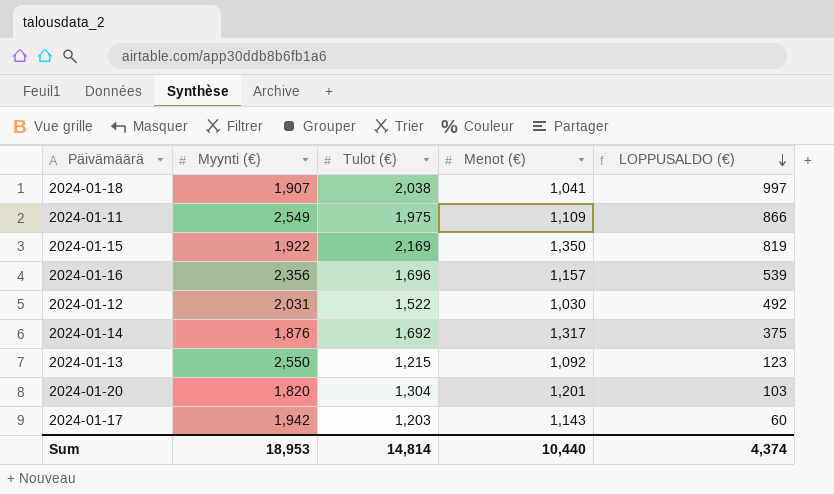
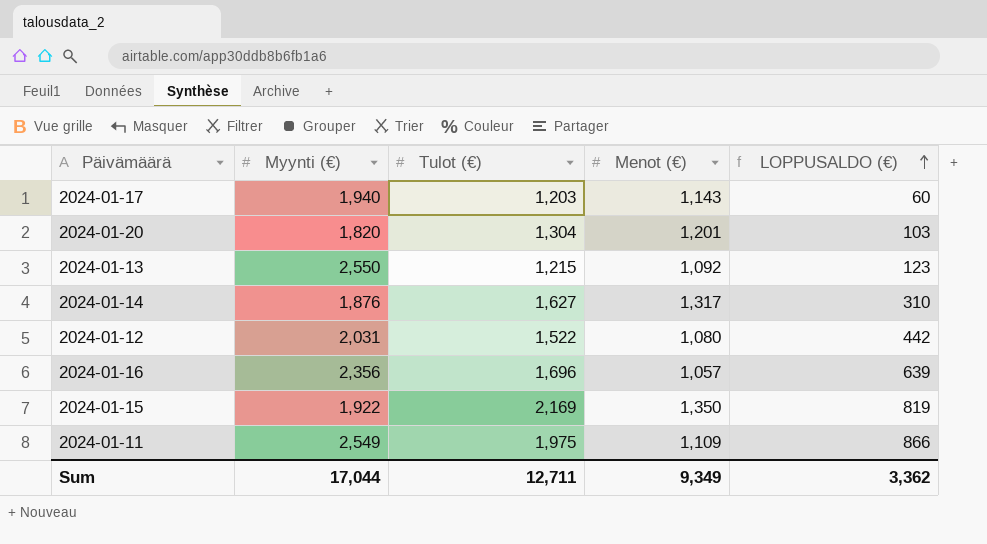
row order: LOPPUSALDO (€) descending -> LOPPUSALDO (€) ascending
row 2024-01-18: 1,907 | 2,038 | 1,041 | 997 -> none
2024-01-17 | Myynti (€): 1,942 -> 1,940
2024-01-14 | Tulot (€): 1,692 -> 1,627
2024-01-14 | LOPPUSALDO (€): 375 -> 310
2024-01-12 | Menot (€): 1,030 -> 1,080
2024-01-12 | LOPPUSALDO (€): 492 -> 442
2024-01-16 | Menot (€): 1,157 -> 1,057
2024-01-16 | LOPPUSALDO (€): 539 -> 639
Sum | Myynti (€): 18,953 -> 17,044
Sum | Tulot (€): 14,814 -> 12,711
Sum | Menot (€): 10,440 -> 9,349
Sum | LOPPUSALDO (€): 4,374 -> 3,362

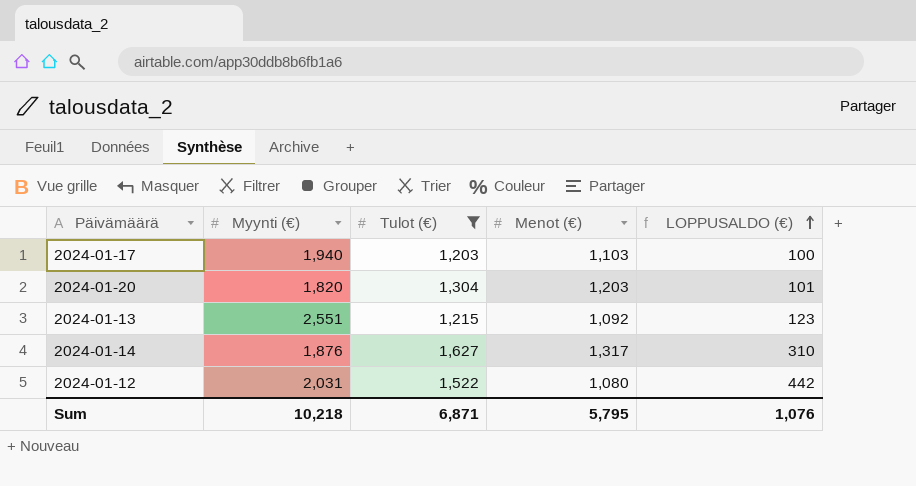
filter: none -> Tulot (€) <= 1,627
2024-01-17 | Menot (€): 1,143 -> 1,103
2024-01-17 | LOPPUSALDO (€): 60 -> 100
2024-01-20 | Menot (€): 1,201 -> 1,203
2024-01-20 | LOPPUSALDO (€): 103 -> 101
2024-01-13 | Myynti (€): 2,550 -> 2,551
Sum | Myynti (€): 17,044 -> 10,218
Sum | Tulot (€): 12,711 -> 6,871
Sum | Menot (€): 9,349 -> 5,795
Sum | LOPPUSALDO (€): 3,362 -> 1,076

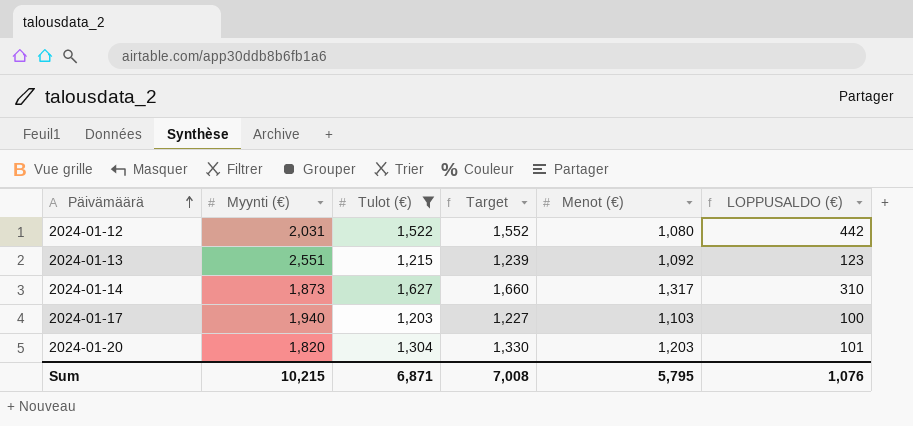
row order: LOPPUSALDO (€) ascending -> Päivämäärä ascending
column Target | formula: none -> [Tulot (€)] * 1.02
2024-01-14 | Myynti (€): 1,876 -> 1,873
Sum | Myynti (€): 10,218 -> 10,215

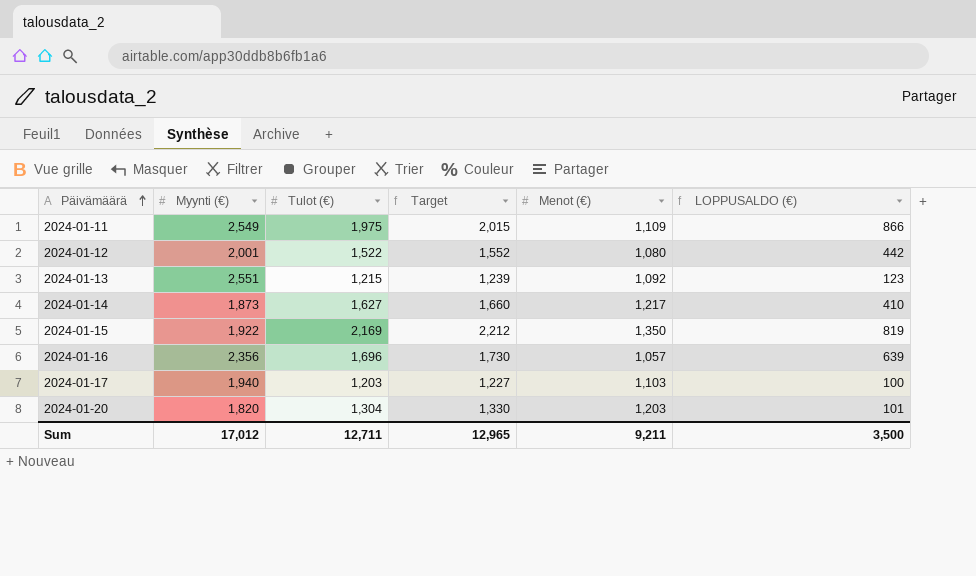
filter: Tulot (€) <= 1,627 -> none
2024-01-12 | Myynti (€): 2,031 -> 2,001
2024-01-14 | Menot (€): 1,317 -> 1,217
2024-01-14 | LOPPUSALDO (€): 310 -> 410
Sum | Myynti (€): 10,215 -> 17,012
Sum | Tulot (€): 6,871 -> 12,711
Sum | Target: 7,008 -> 12,965
Sum | Menot (€): 5,795 -> 9,211
Sum | LOPPUSALDO (€): 1,076 -> 3,500

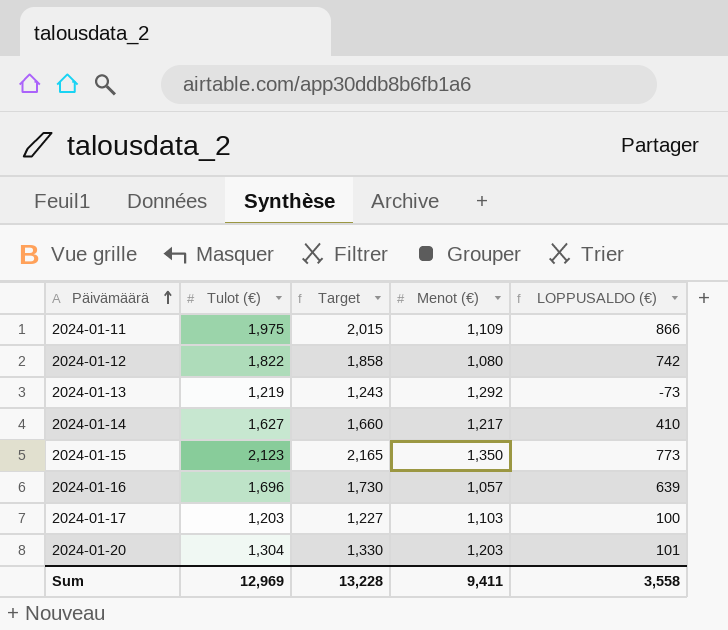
column Myynti (€) | position: 2 -> none
2024-01-12 | Tulot (€): 1,522 -> 1,822
2024-01-12 | Target: 1,552 -> 1,858
2024-01-12 | LOPPUSALDO (€): 442 -> 742
2024-01-13 | Tulot (€): 1,215 -> 1,219
2024-01-13 | Target: 1,239 -> 1,243
2024-01-13 | Menot (€): 1,092 -> 1,292
2024-01-13 | LOPPUSALDO (€): 123 -> -73
2024-01-15 | Tulot (€): 2,169 -> 2,123
2024-01-15 | Target: 2,212 -> 2,165
2024-01-15 | LOPPUSALDO (€): 819 -> 773
Sum | Tulot (€): 12,711 -> 12,969
Sum | Target: 12,965 -> 13,228
Sum | Menot (€): 9,211 -> 9,411
Sum | LOPPUSALDO (€): 3,500 -> 3,558

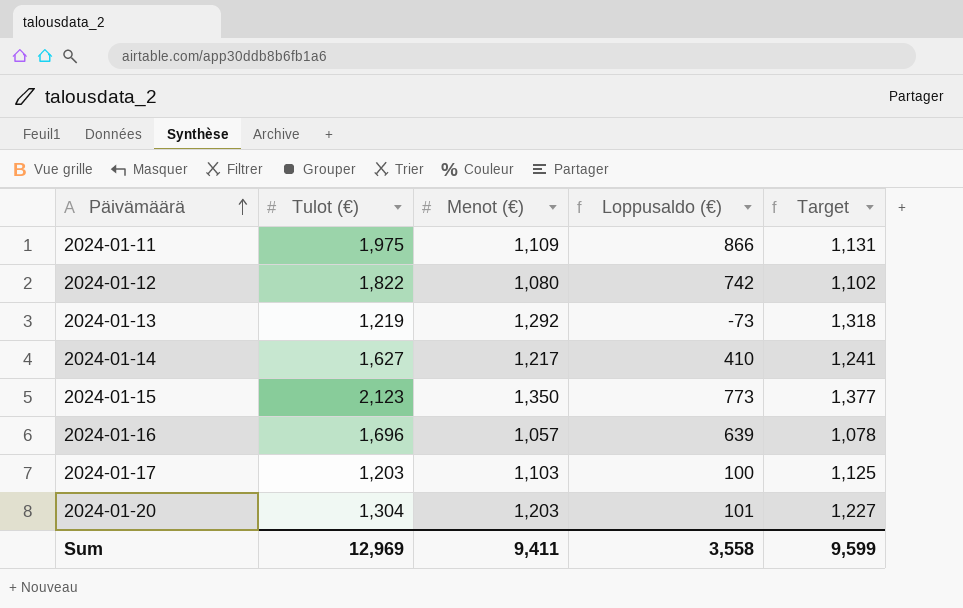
column name: LOPPUSALDO (€) -> Loppusaldo (€)
column Target | formula: [Tulot (€)] * 1.02 -> [Menot (€)] * 1.02
column Target | position: 3 -> 5
Sum | Target: 13,228 -> 9,599

